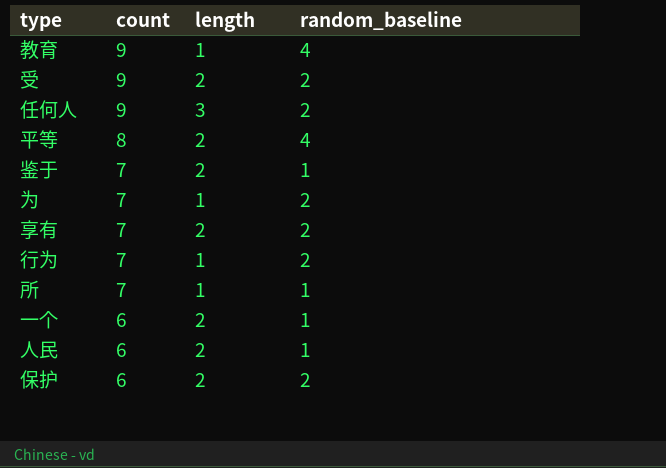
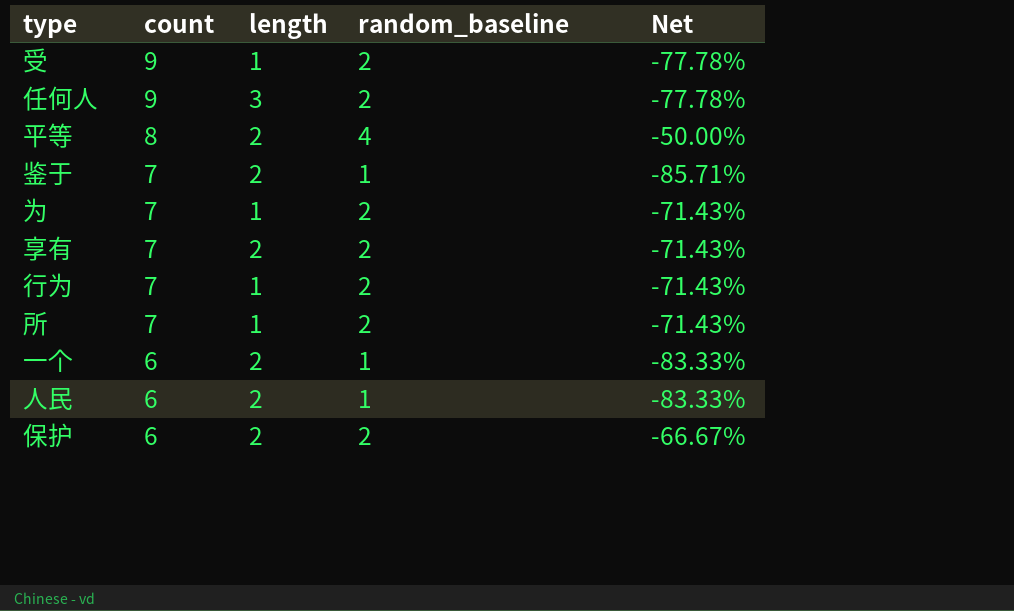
column Net | formula: none -> ([random_baseline] - [count]) / [count]
row 教育: 9 | 1 | 4 -> none
受 | length: 2 -> 1
所 | random_baseline: 1 -> 2

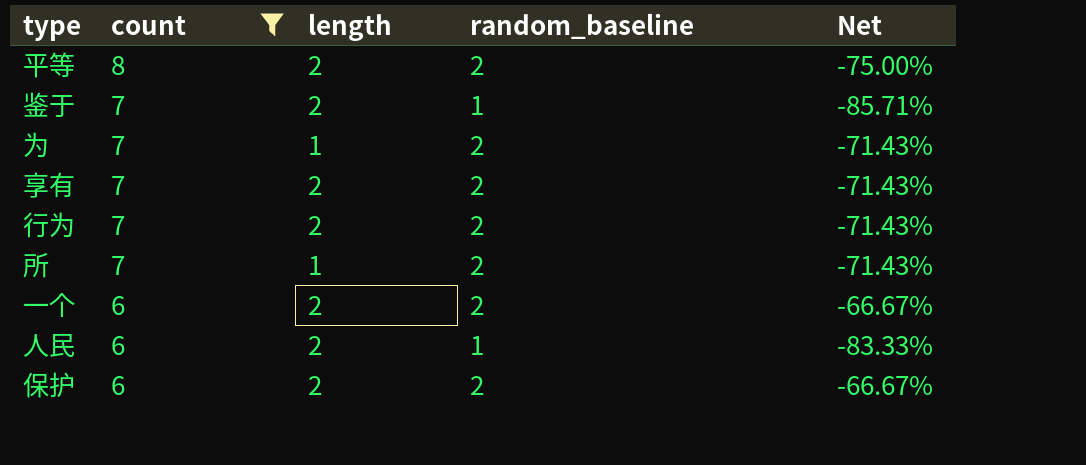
filter: none -> count != 9
平等 | random_baseline: 4 -> 2
平等 | Net: -50.00% -> -75.00%
行为 | length: 1 -> 2
一个 | random_baseline: 1 -> 2
一个 | Net: -83.33% -> -66.67%

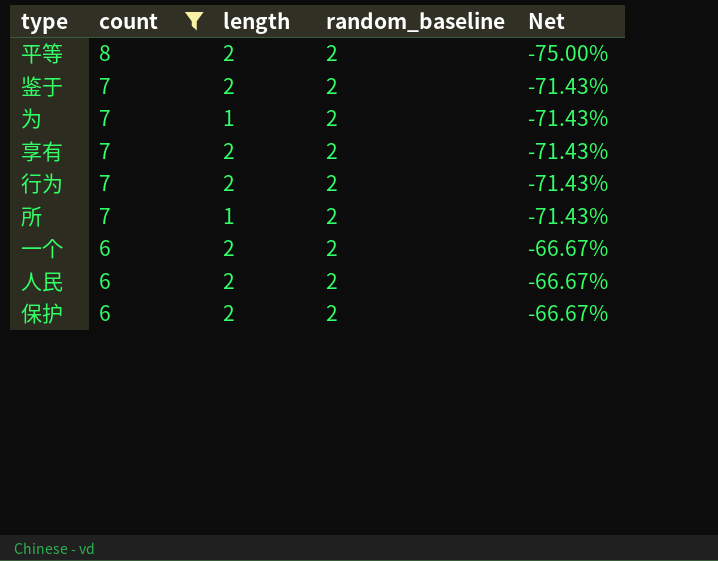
鉴于 | random_baseline: 1 -> 2
鉴于 | Net: -85.71% -> -71.43%
人民 | random_baseline: 1 -> 2
人民 | Net: -83.33% -> -66.67%

